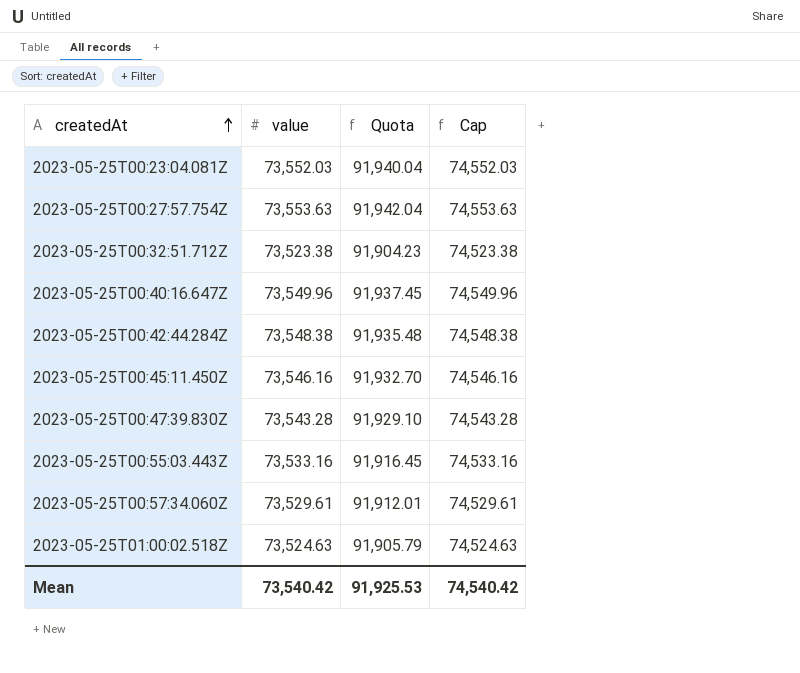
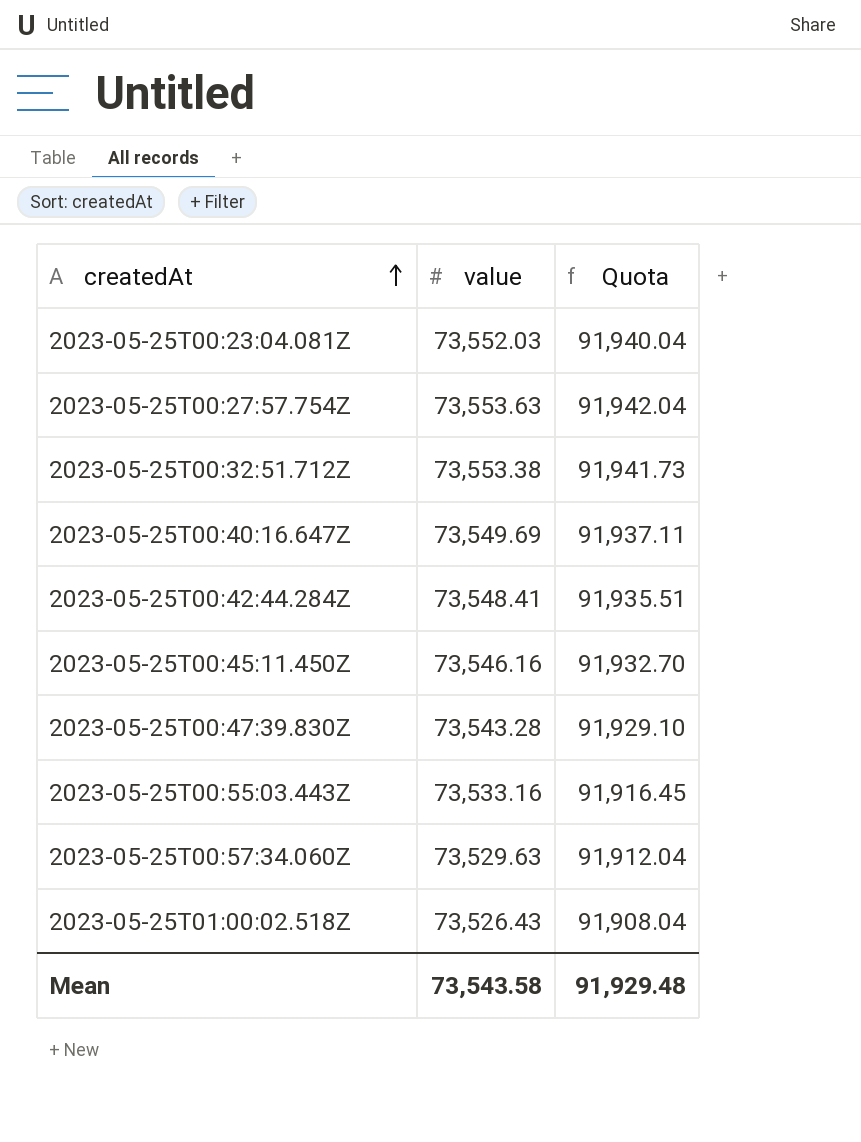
column Cap | formula: [value] + 1000 -> none
2023-05-25T00:32:51.712Z | value: 73,523.38 -> 73,553.38
2023-05-25T00:32:51.712Z | Quota: 91,904.23 -> 91,941.73
2023-05-25T00:40:16.647Z | value: 73,549.96 -> 73,549.69
2023-05-25T00:40:16.647Z | Quota: 91,937.45 -> 91,937.11
2023-05-25T00:42:44.284Z | value: 73,548.38 -> 73,548.41
2023-05-25T00:42:44.284Z | Quota: 91,935.48 -> 91,935.51
2023-05-25T00:57:34.060Z | value: 73,529.61 -> 73,529.63
2023-05-25T00:57:34.060Z | Quota: 91,912.01 -> 91,912.04
2023-05-25T01:00:02.518Z | value: 73,524.63 -> 73,526.43
2023-05-25T01:00:02.518Z | Quota: 91,905.79 -> 91,908.04
Mean | value: 73,540.42 -> 73,543.58
Mean | Quota: 91,925.53 -> 91,929.48

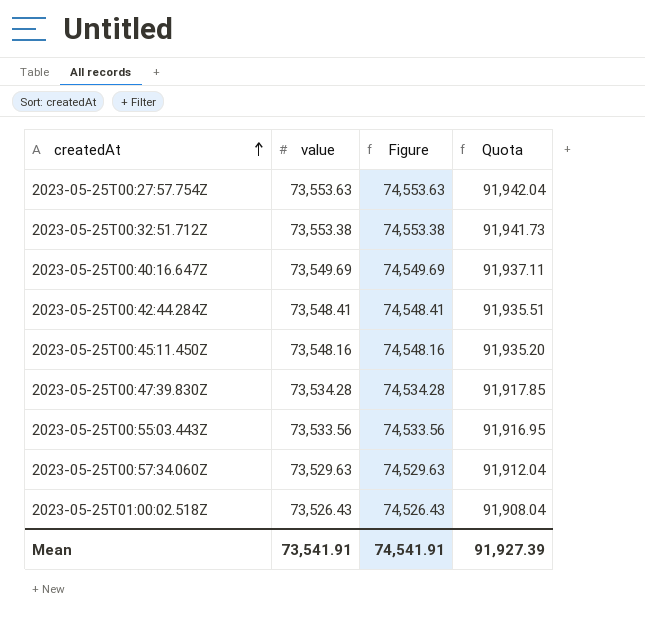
column Figure | formula: none -> [value] + 1000
row 2023-05-25T00:23:04.081Z: 73,552.03 | 91,940.04 -> none
2023-05-25T00:45:11.450Z | value: 73,546.16 -> 73,548.16
2023-05-25T00:45:11.450Z | Quota: 91,932.70 -> 91,935.20
2023-05-25T00:47:39.830Z | value: 73,543.28 -> 73,534.28
2023-05-25T00:47:39.830Z | Quota: 91,929.10 -> 91,917.85
2023-05-25T00:55:03.443Z | value: 73,533.16 -> 73,533.56
2023-05-25T00:55:03.443Z | Quota: 91,916.45 -> 91,916.95
Mean | value: 73,543.58 -> 73,541.91
Mean | Quota: 91,929.48 -> 91,927.39

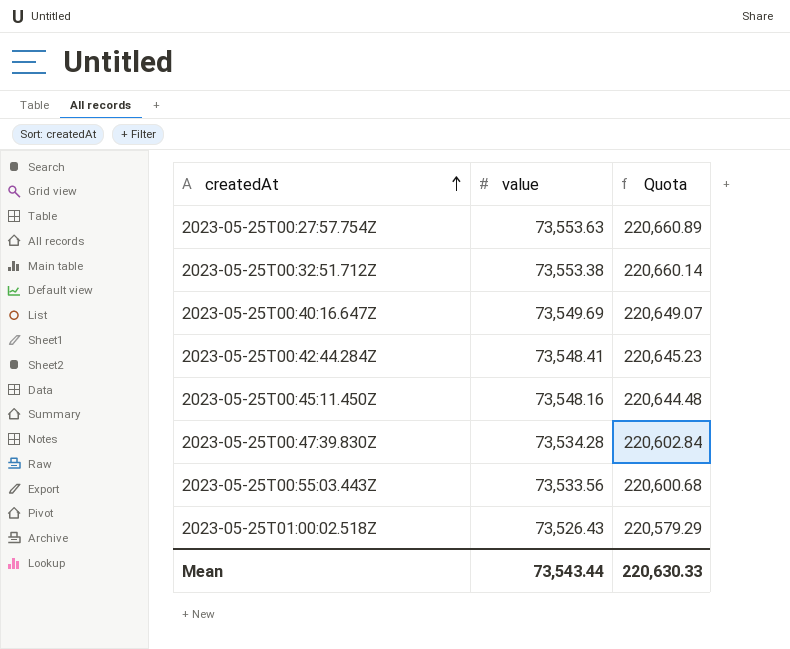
column Figure | formula: [value] + 1000 -> none
column Quota | formula: [value] * 1.25 -> [value] * 3
row 2023-05-25T00:57:34.060Z: 73,529.63 | 74,529.63 | 91,912.04 -> none
Mean | value: 73,541.91 -> 73,543.44
Mean | Quota: 91,927.39 -> 220,630.33

